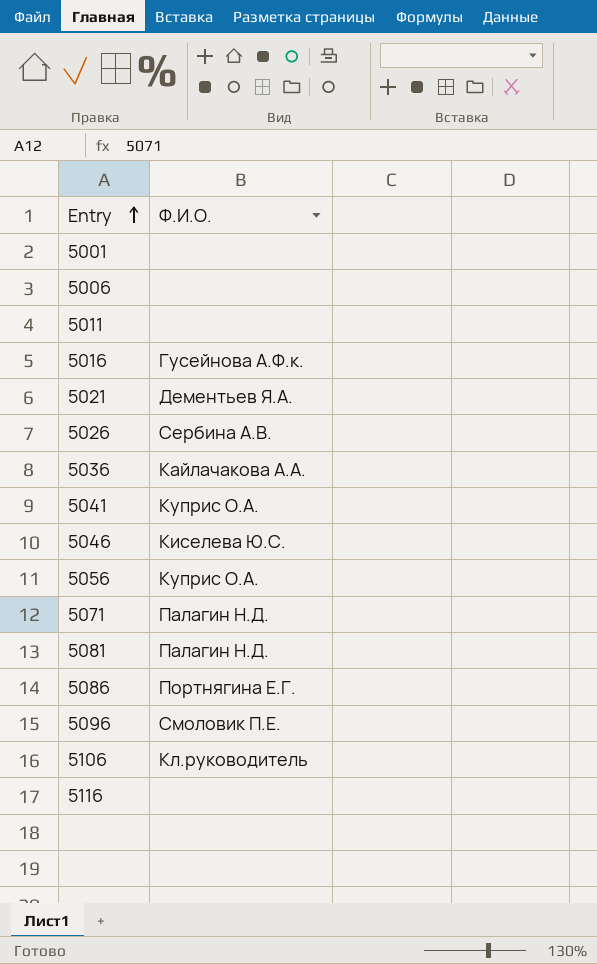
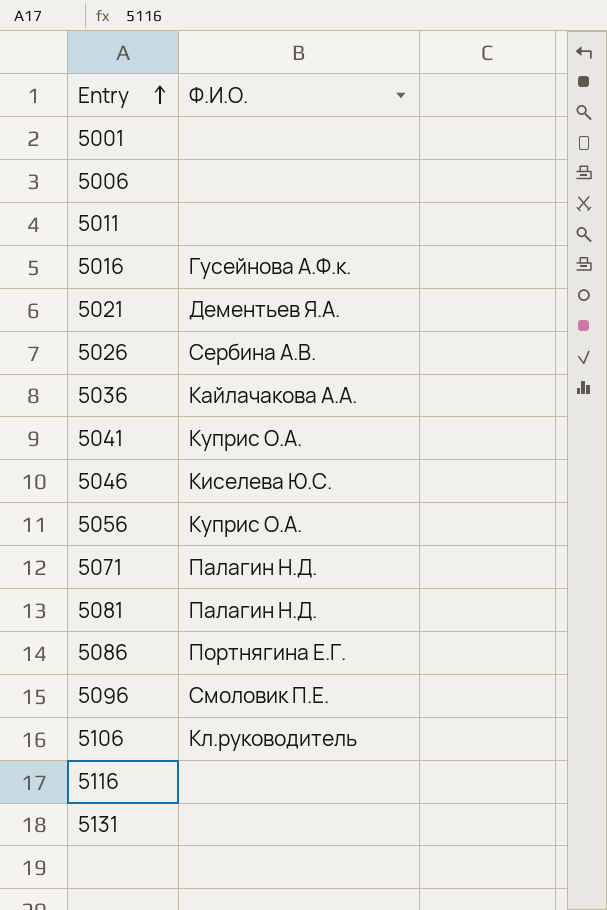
row 5131: none -> none

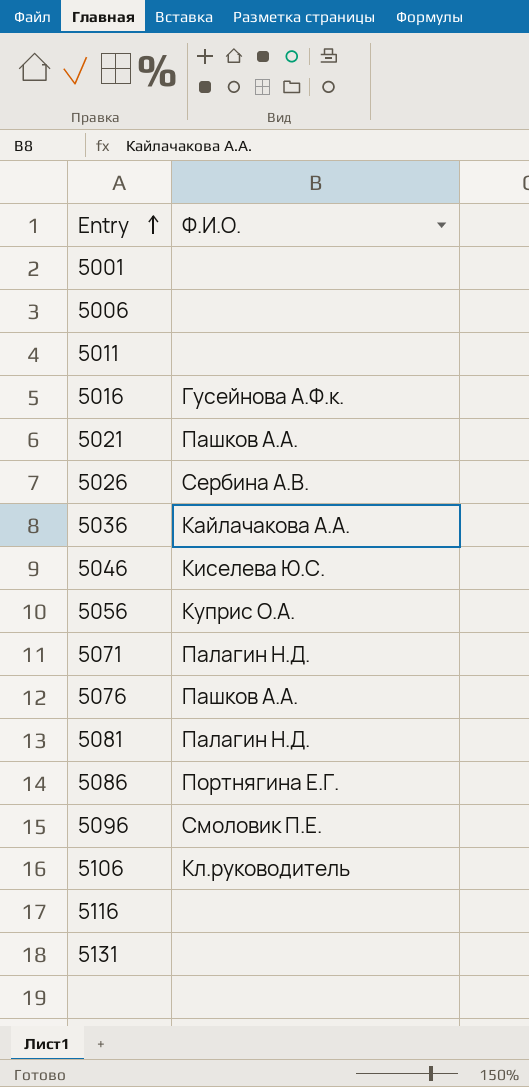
row 5041: Куприс О.А. -> none
5021 | Ф.И.О.: Дементьев Я.А. -> Пашков А.А.
row 5076: none -> Пашков А.А.

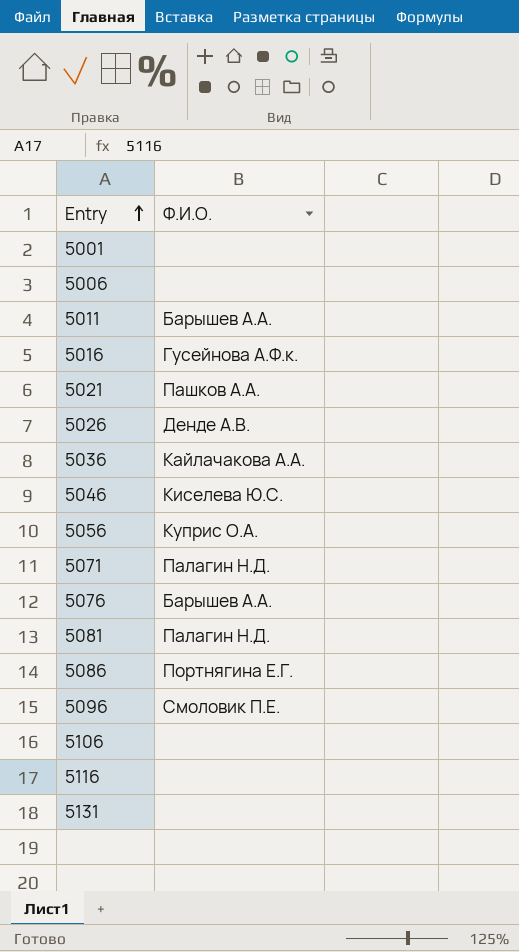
5011 | Ф.И.О.: none -> Барышев А.А.
5026 | Ф.И.О.: Сербина А.В. -> Денде А.В.
5076 | Ф.И.О.: Пашков А.А. -> Барышев А.А.
5106 | Ф.И.О.: Кл.руководитель -> none

